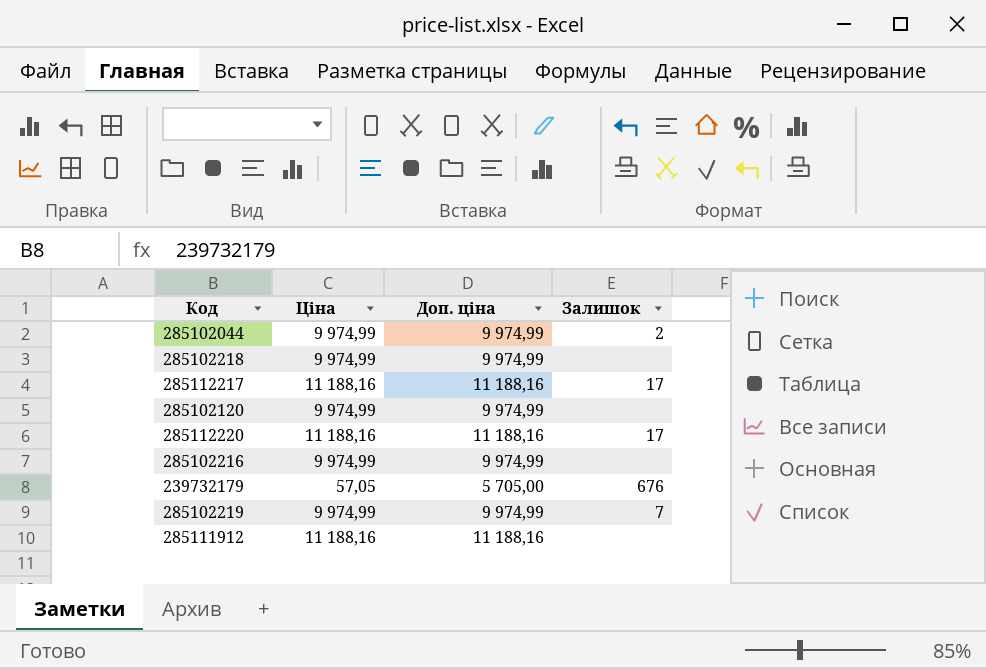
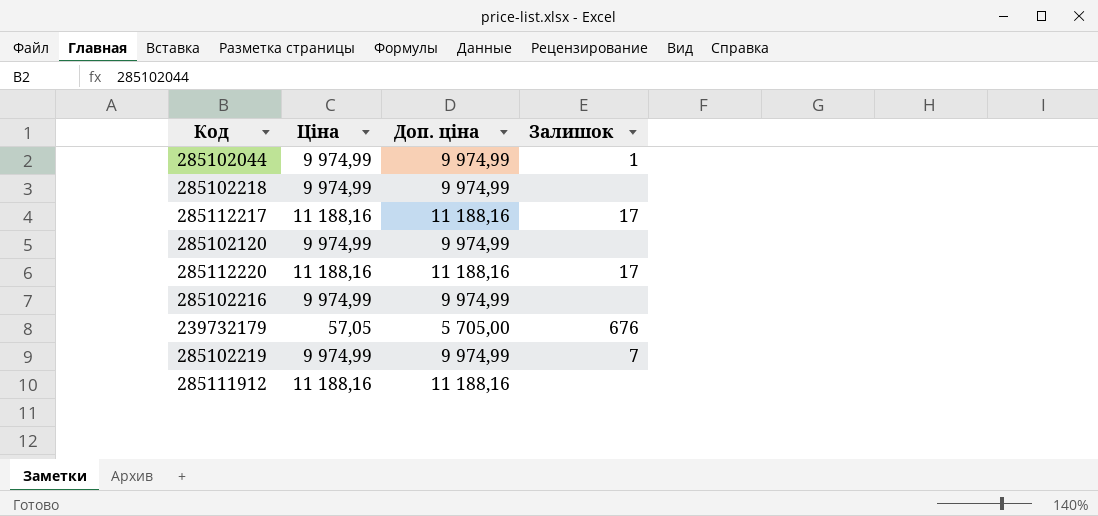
285102044 | Залишок: 2 -> 1

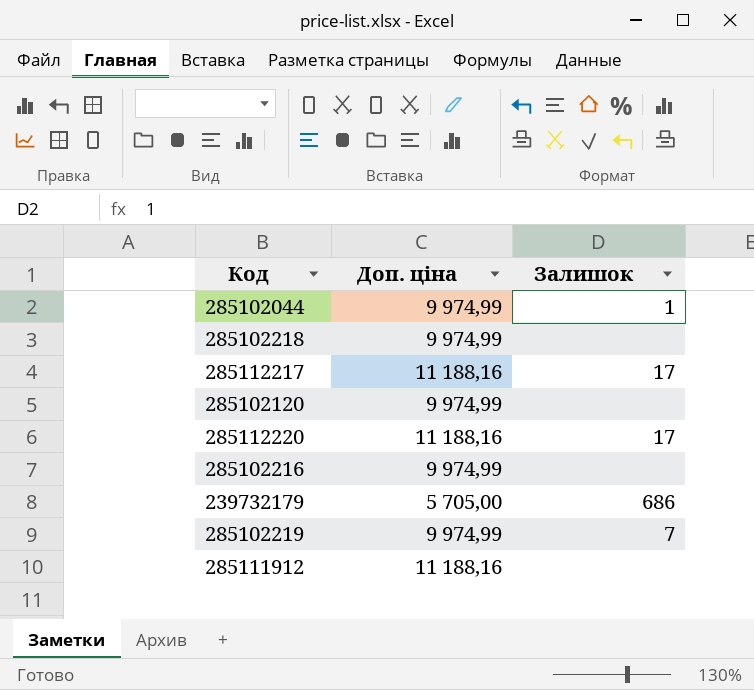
column Ціна | position: 2 -> none
239732179 | Залишок: 676 -> 686

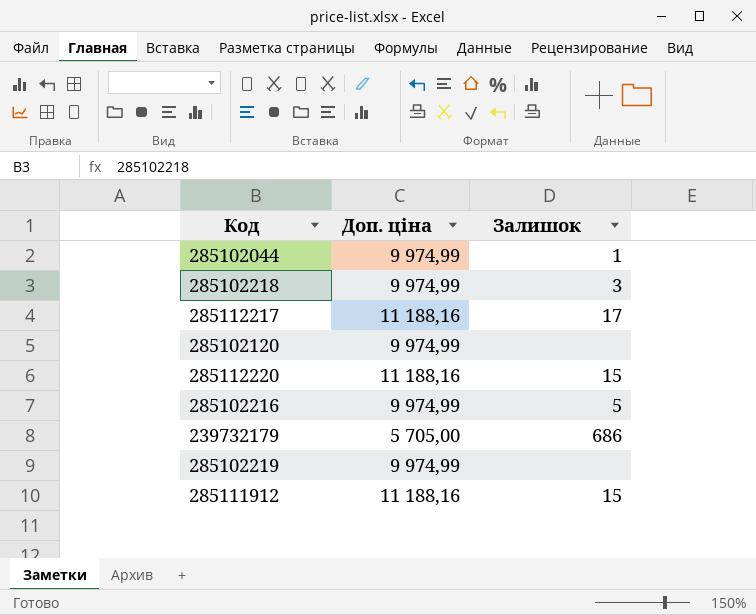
285102218 | Залишок: none -> 3
285112220 | Залишок: 17 -> 15
285102216 | Залишок: none -> 5
285102219 | Залишок: 7 -> none
285111912 | Залишок: none -> 15

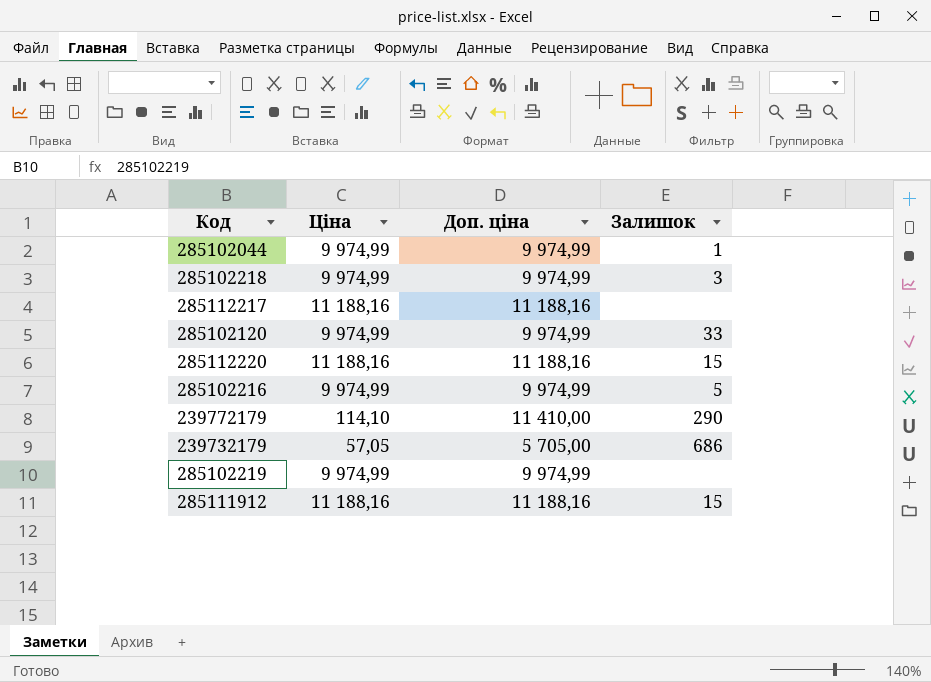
column Ціна | position: none -> 2
285112217 | Залишок: 17 -> none
285102120 | Залишок: none -> 33
row 239772179: none -> 114,10 | 11 410,00 | 290

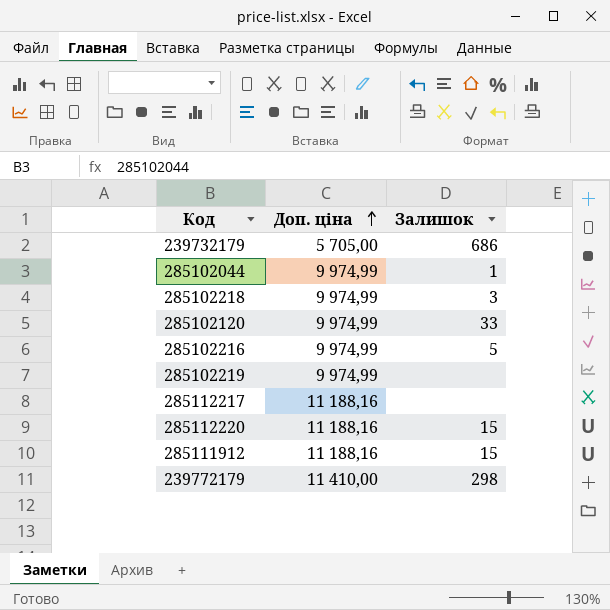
row order: none -> Доп. ціна ascending
column Ціна | position: 2 -> none
239772179 | Залишок: 290 -> 298

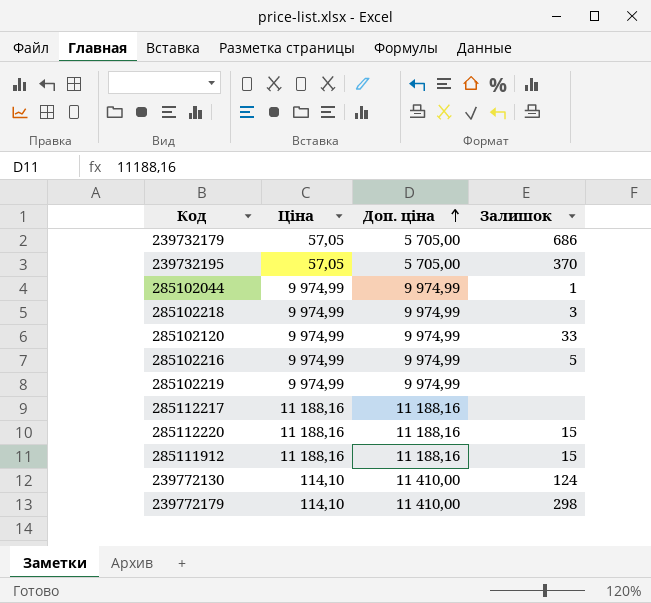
column Ціна | position: none -> 2
row 239732195: none -> 57,05 | 5 705,00 | 370
row 239772130: none -> 114,10 | 11 410,00 | 124

